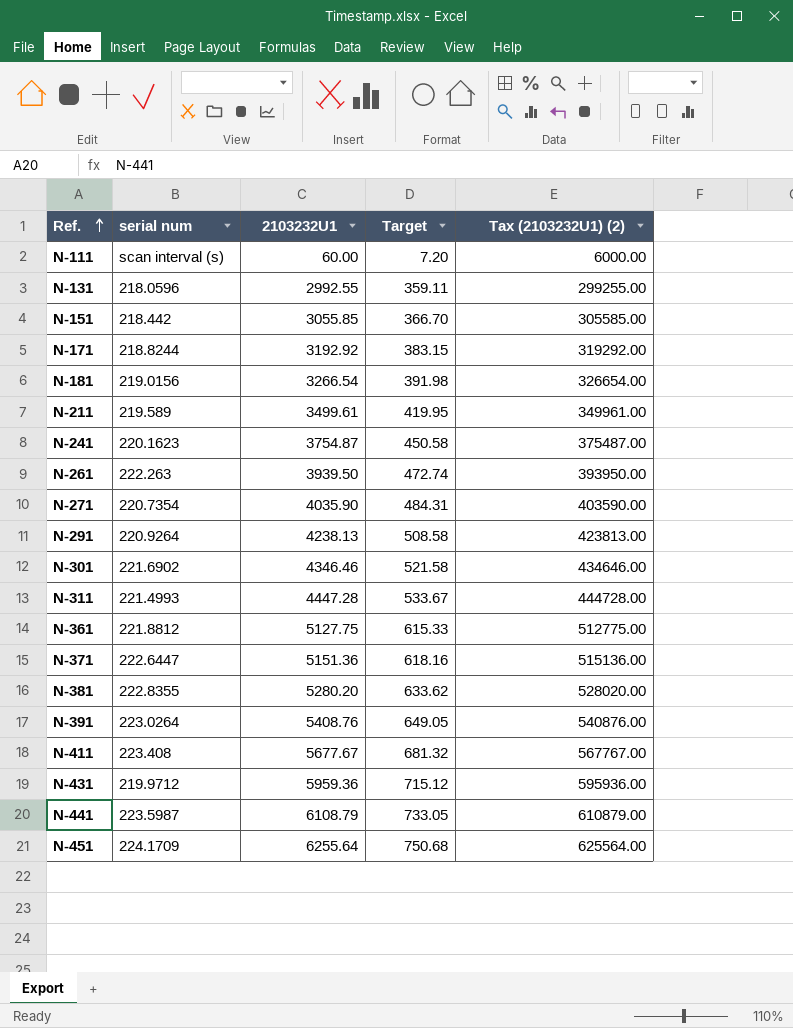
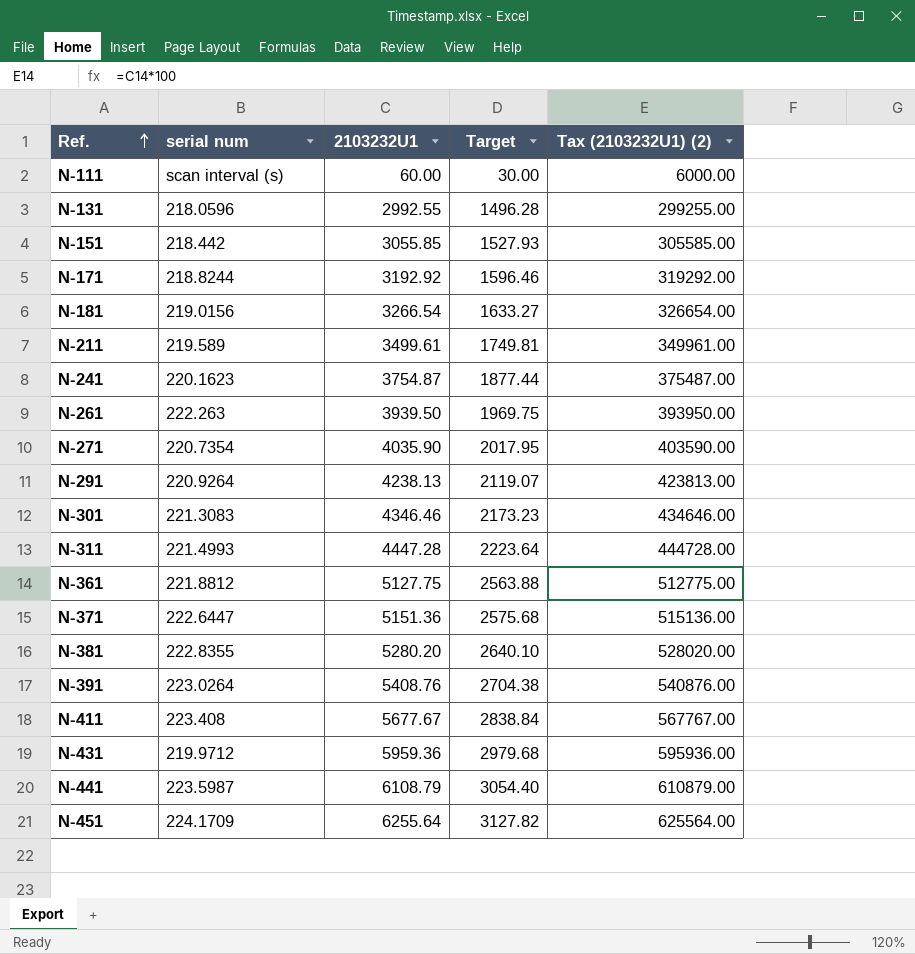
column Target | formula: [2103232U1] * 0.12 -> [2103232U1] * 0.5
N-301 | serial num: 221.6902 -> 221.3083

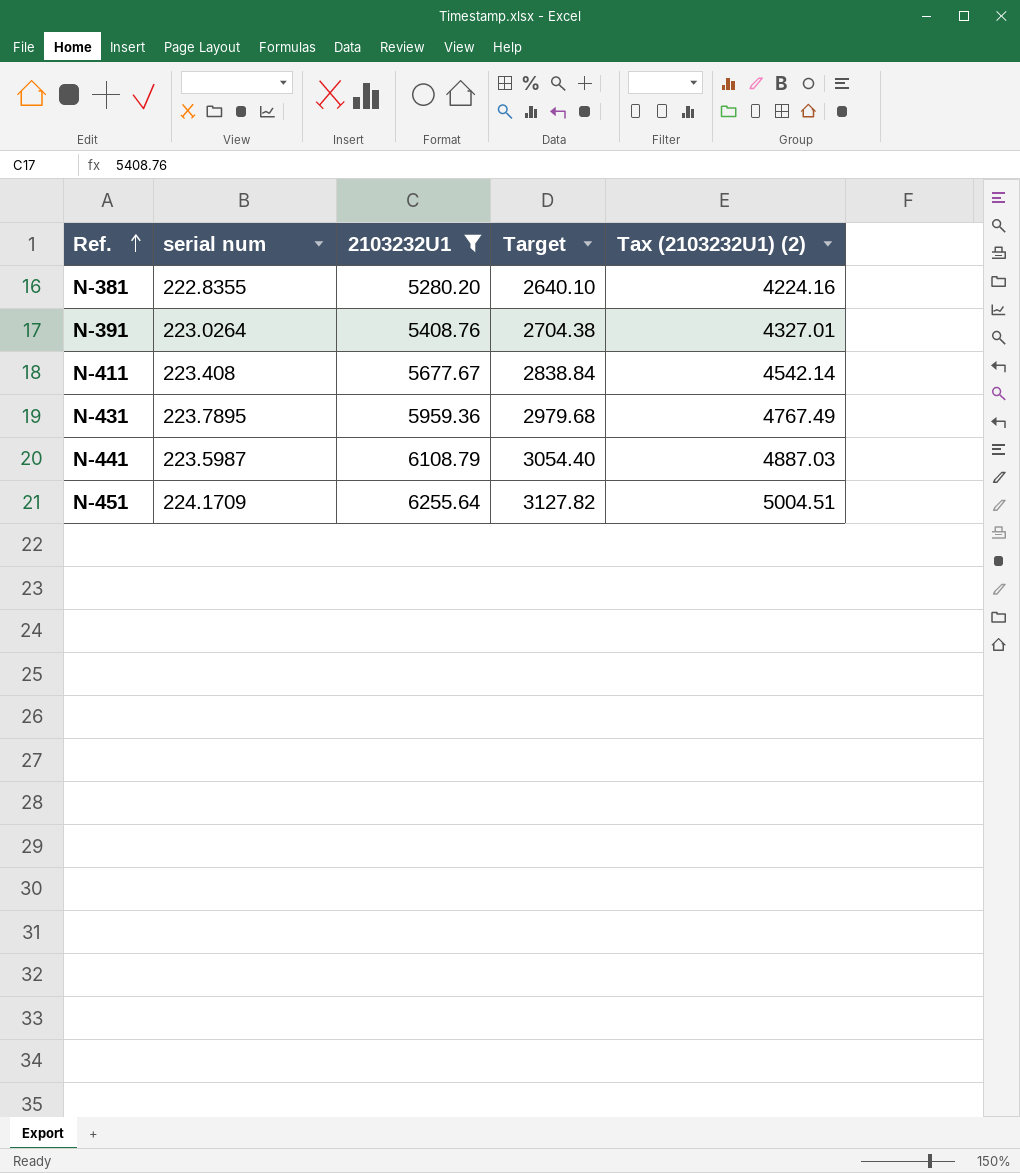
filter: none -> 2103232U1 >= 5280.20
column Tax (2103232U1) (2) | formula: [2103232U1] * 100 -> [2103232U1] * 0.8
N-431 | serial num: 219.9712 -> 223.7895

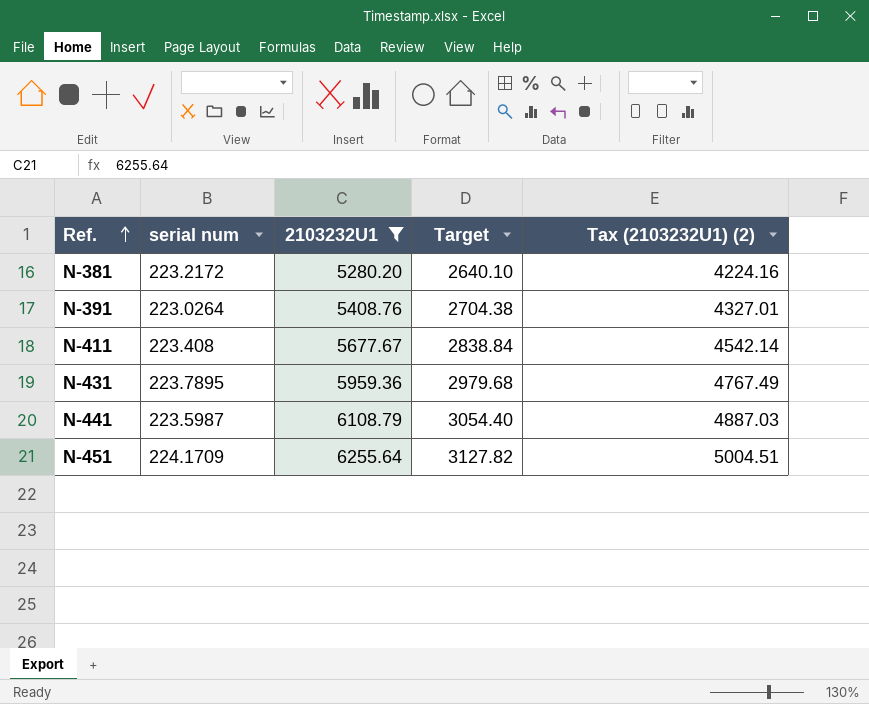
N-381 | serial num: 222.8355 -> 223.2172

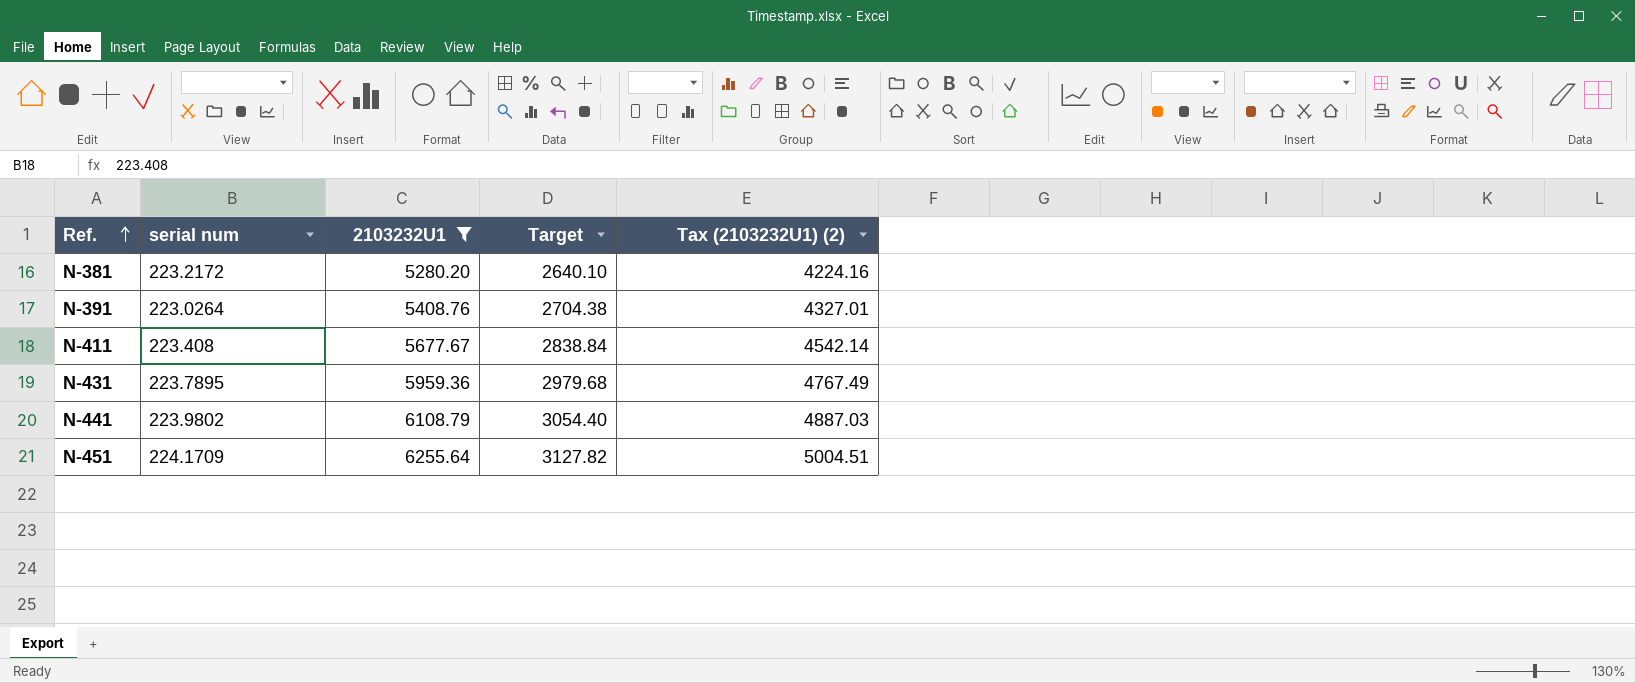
N-441 | serial num: 223.5987 -> 223.9802

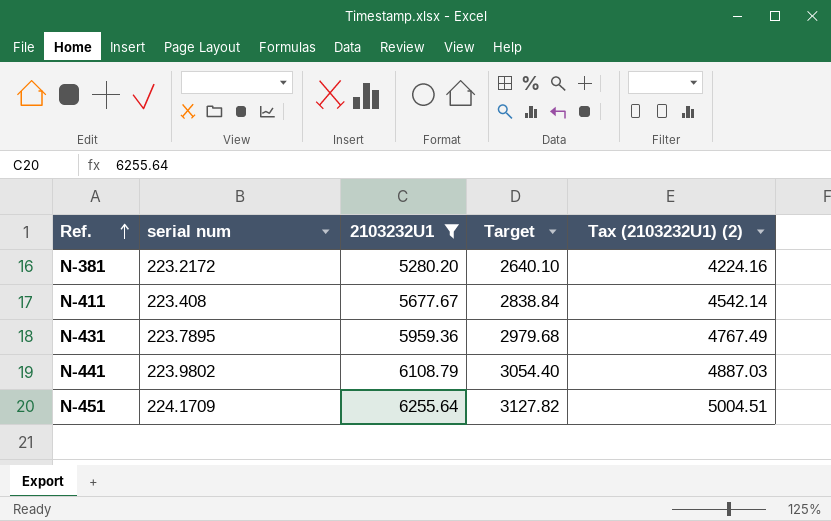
row N-391: 223.0264 | 5408.76 | 2704.38 | 4327.01 -> none

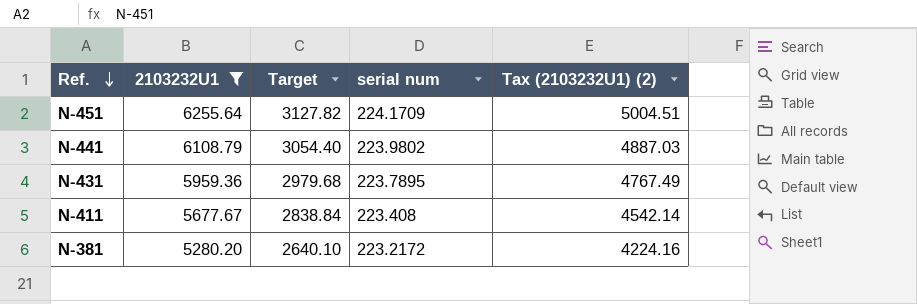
row order: Ref. ascending -> Ref. descending
column serial num | position: 2 -> 4

